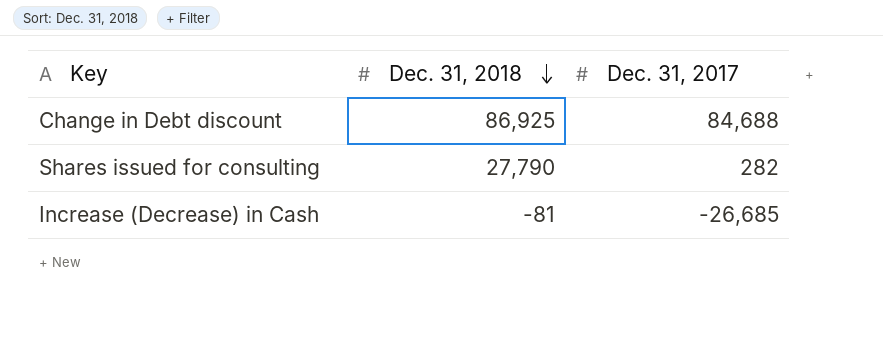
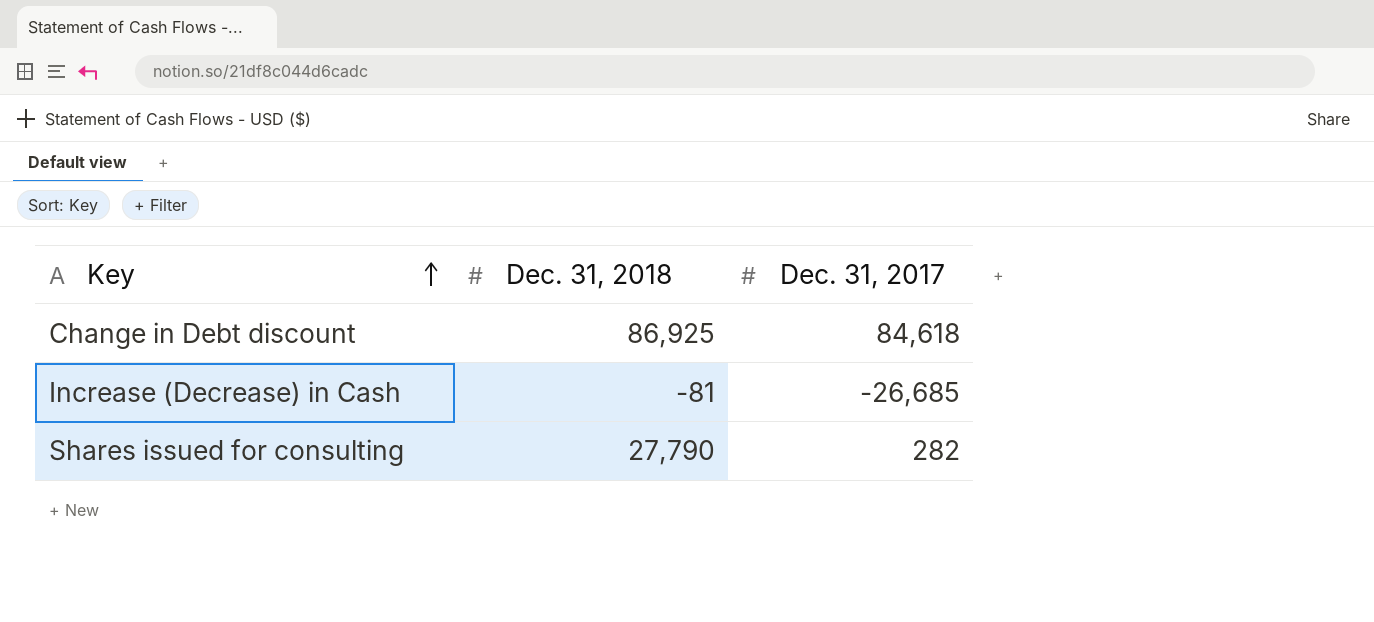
row order: Dec. 31, 2018 descending -> Key ascending
Change in Debt discount | Dec. 31, 2017: 84,688 -> 84,618

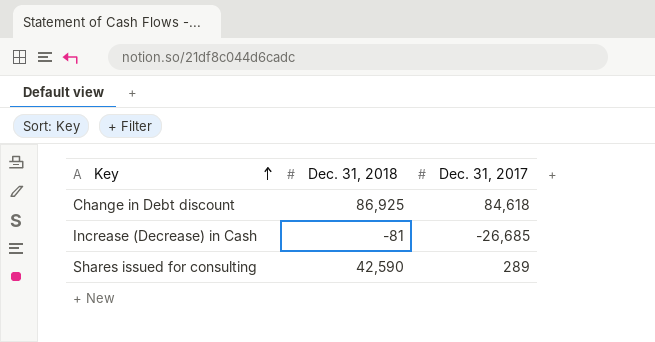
Shares issued for consulting | Dec. 31, 2018: 27,790 -> 42,590
Shares issued for consulting | Dec. 31, 2017: 282 -> 289

